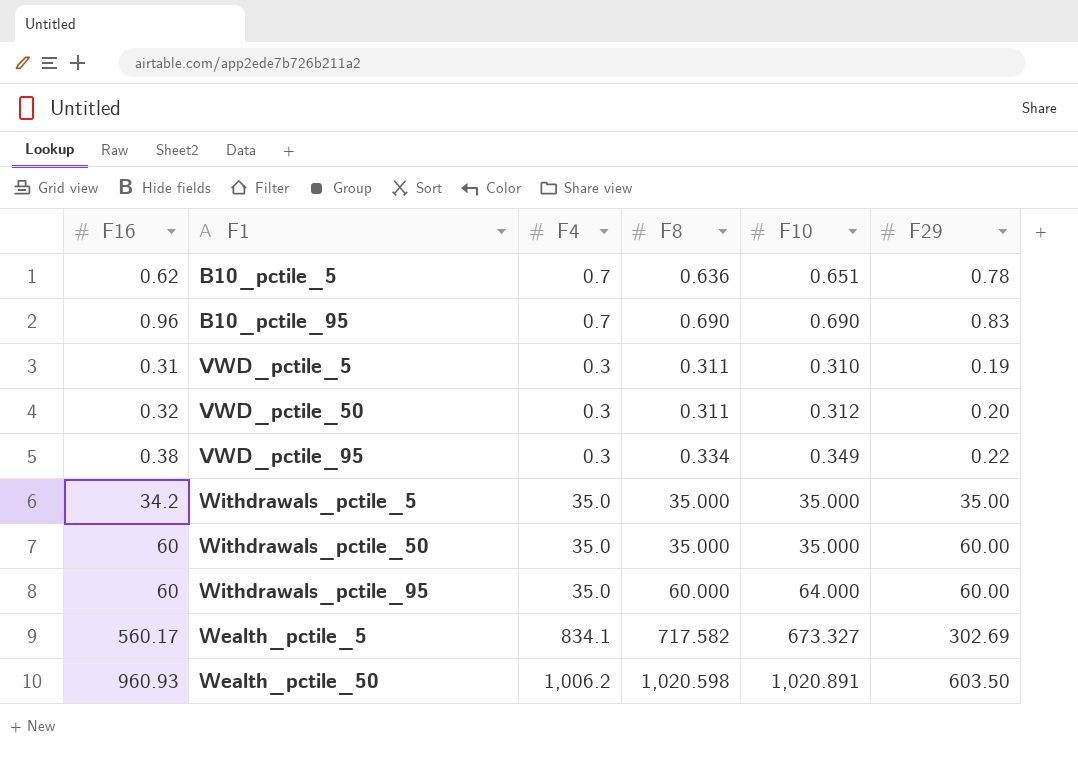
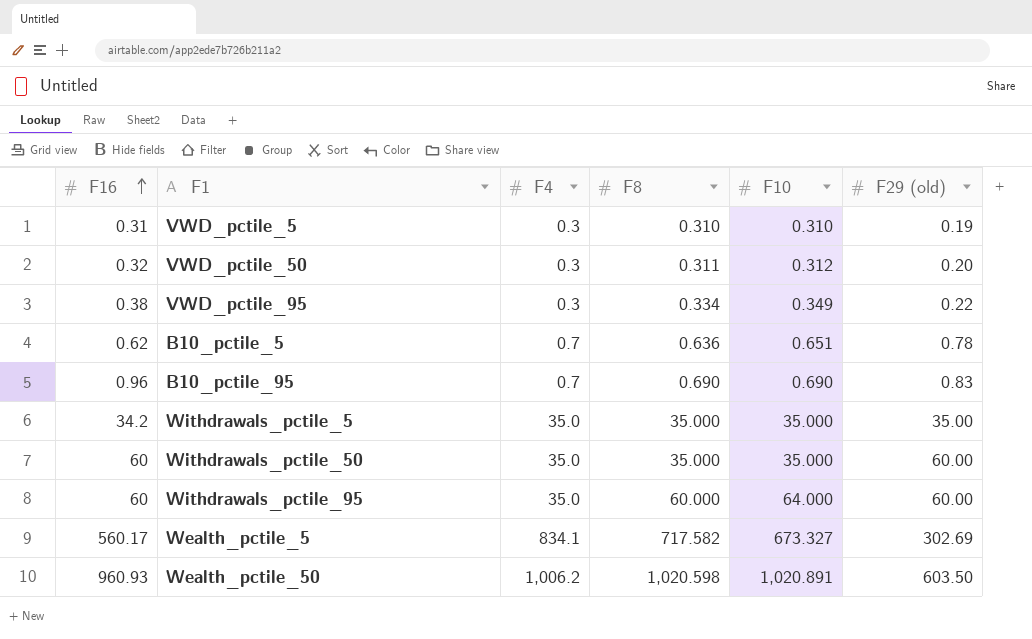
row order: none -> F16 ascending
column name: F29 -> F29 (old)
VWD_pctile_5 | F8: 0.311 -> 0.310

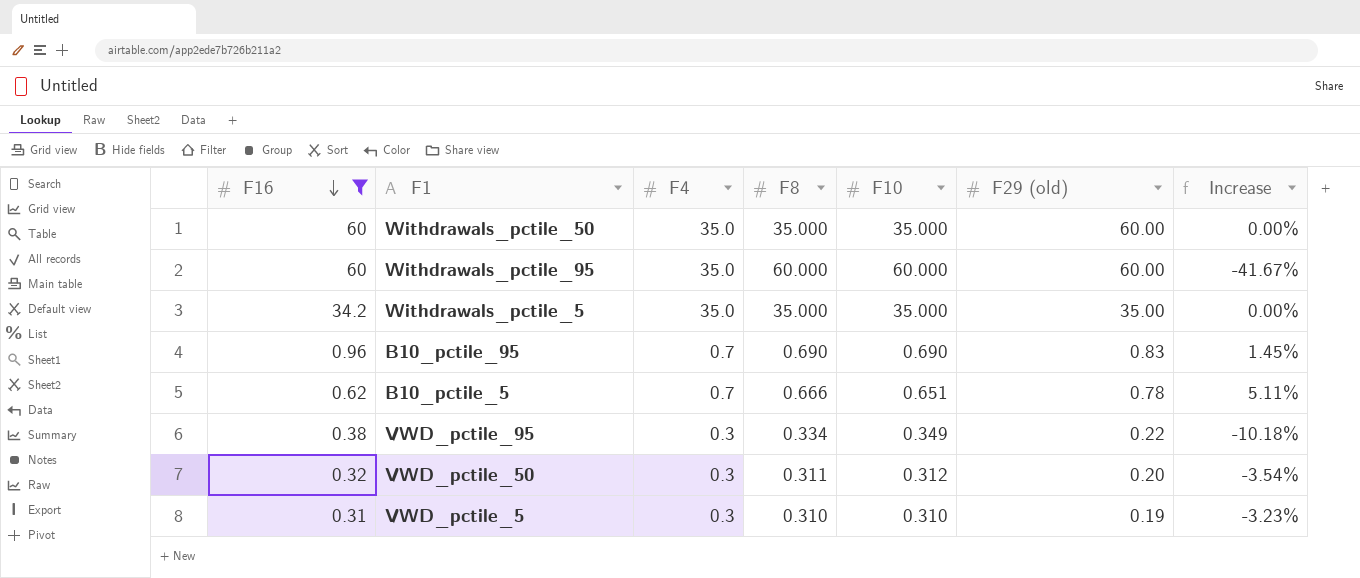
filter: none -> F16 <= 60
row order: F16 ascending -> F16 descending
column Increase | formula: none -> ([F4] - [F8]) / [F8]
Withdrawals_pctile_95 | F10: 64.000 -> 60.000
B10_pctile_5 | F8: 0.636 -> 0.666

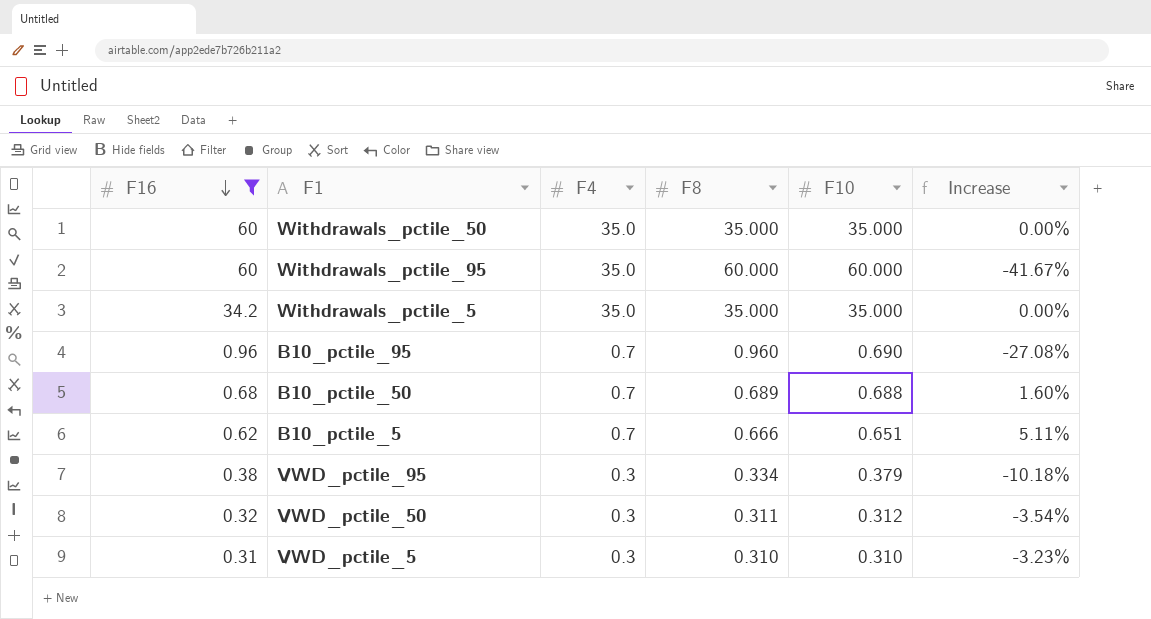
column F29 (old) | position: 6 -> none
B10_pctile_95 | F8: 0.690 -> 0.960
B10_pctile_95 | Increase: 1.45% -> -27.08%
row B10_pctile_50: none -> 0.68 | 0.7 | 0.689 | 0.688 | 1.60%
VWD_pctile_95 | F10: 0.349 -> 0.379

